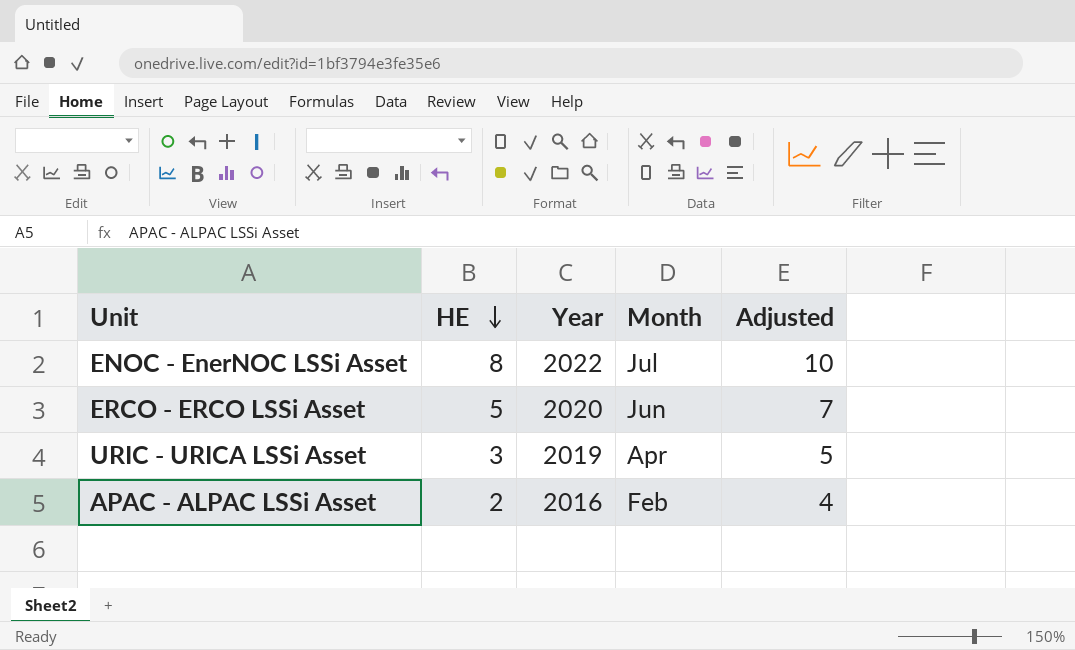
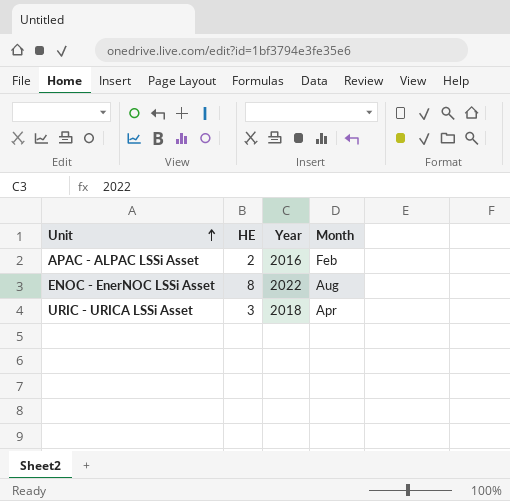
row order: HE descending -> Unit ascending
column Adjusted | formula: [HE] + 2 -> none
row ERCO - ERCO LSSi Asset: 5 | 2020 | Jun | 7 -> none
ENOC - EnerNOC LSSi Asset | Month: Jul -> Aug
URIC - URICA LSSi Asset | Year: 2019 -> 2018

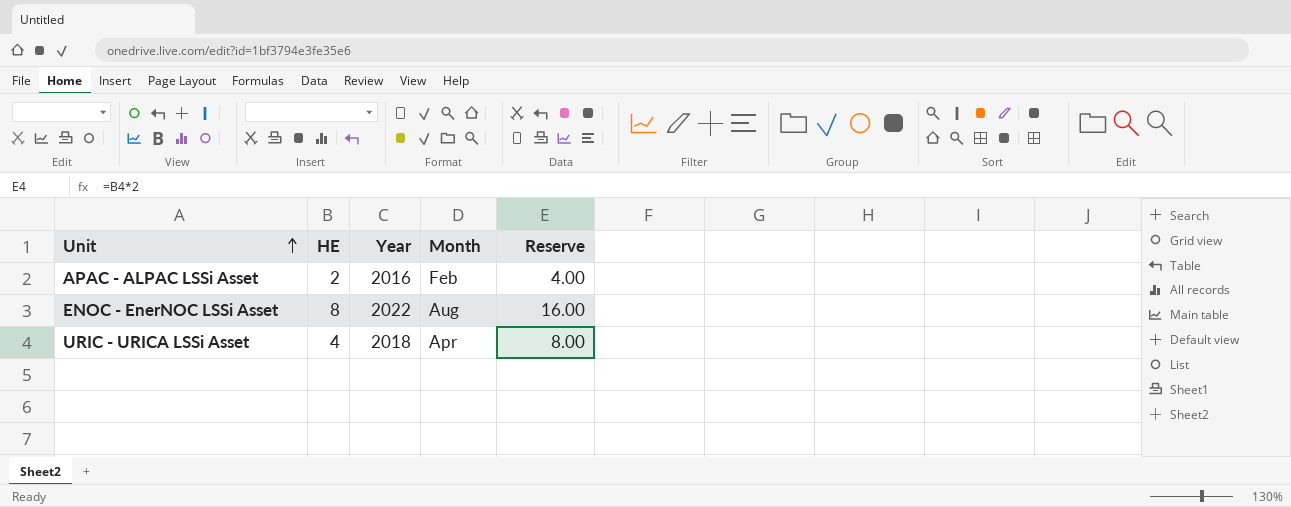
column Reserve | formula: none -> [HE] * 2
URIC - URICA LSSi Asset | HE: 3 -> 4

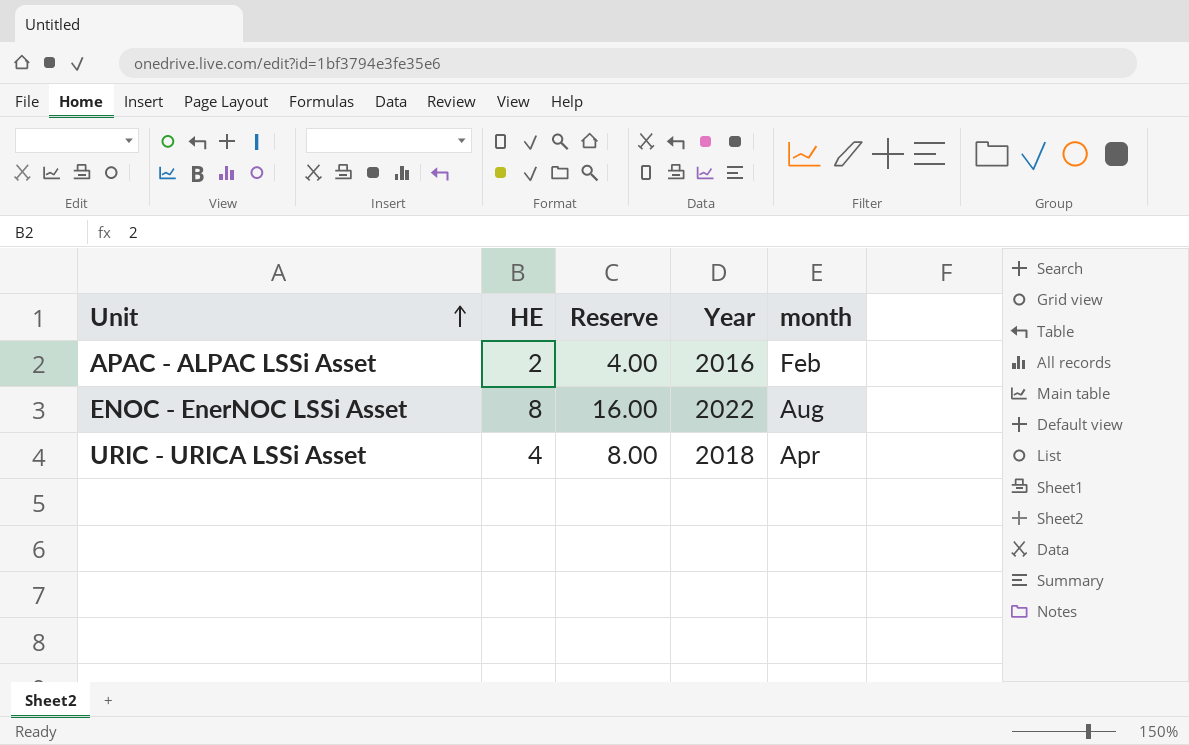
column Reserve | position: 5 -> 3
column name: Month -> month

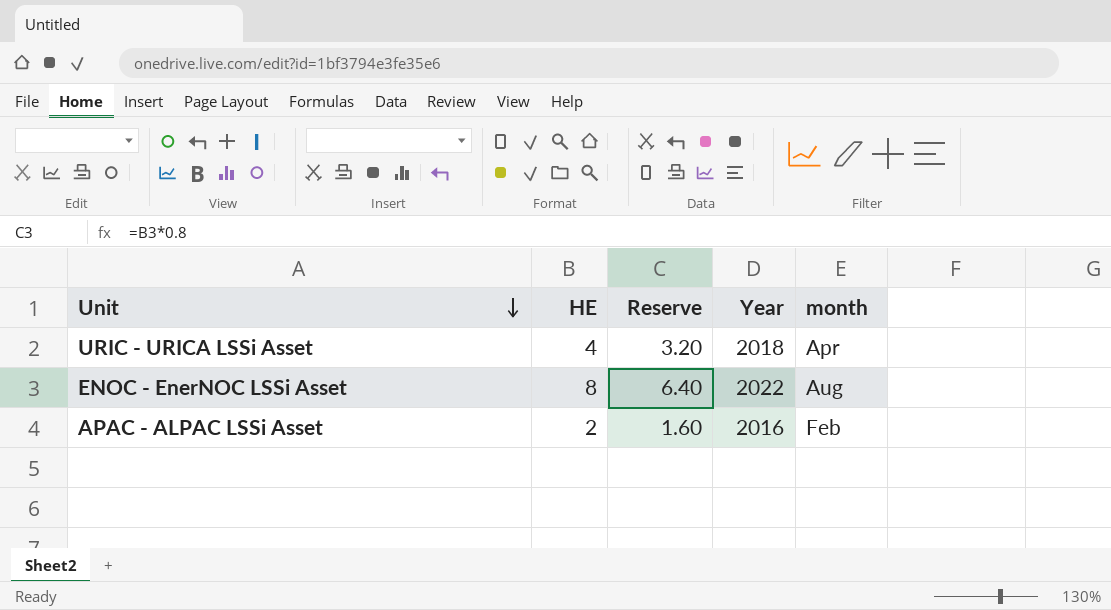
row order: Unit ascending -> Unit descending
column Reserve | formula: [HE] * 2 -> [HE] * 0.8

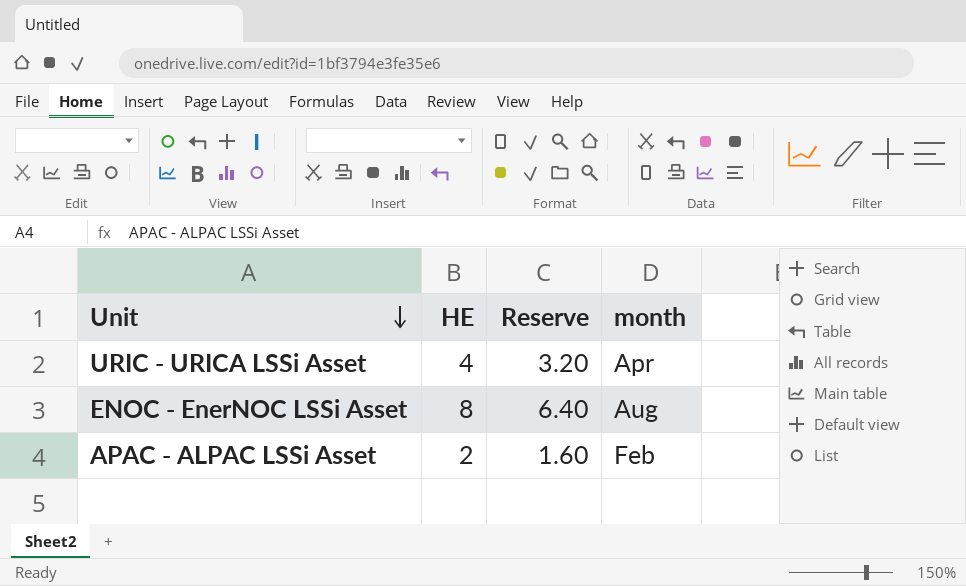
column Year | position: 4 -> none

